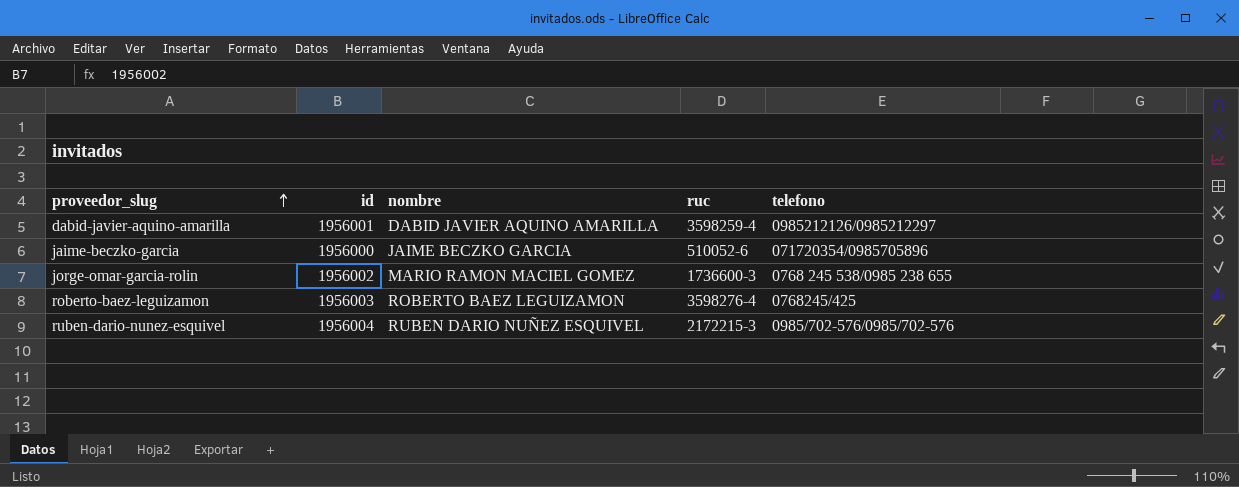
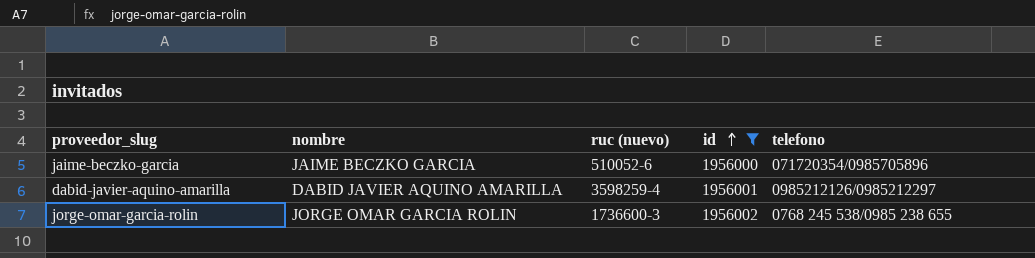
filter: none -> id <= 1956002
row order: proveedor_slug ascending -> id ascending
column name: ruc -> ruc (nuevo)
column id | position: 2 -> 4
jorge-omar-garcia-rolin | nombre: MARIO RAMON MACIEL GOMEZ -> JORGE OMAR GARCIA ROLIN

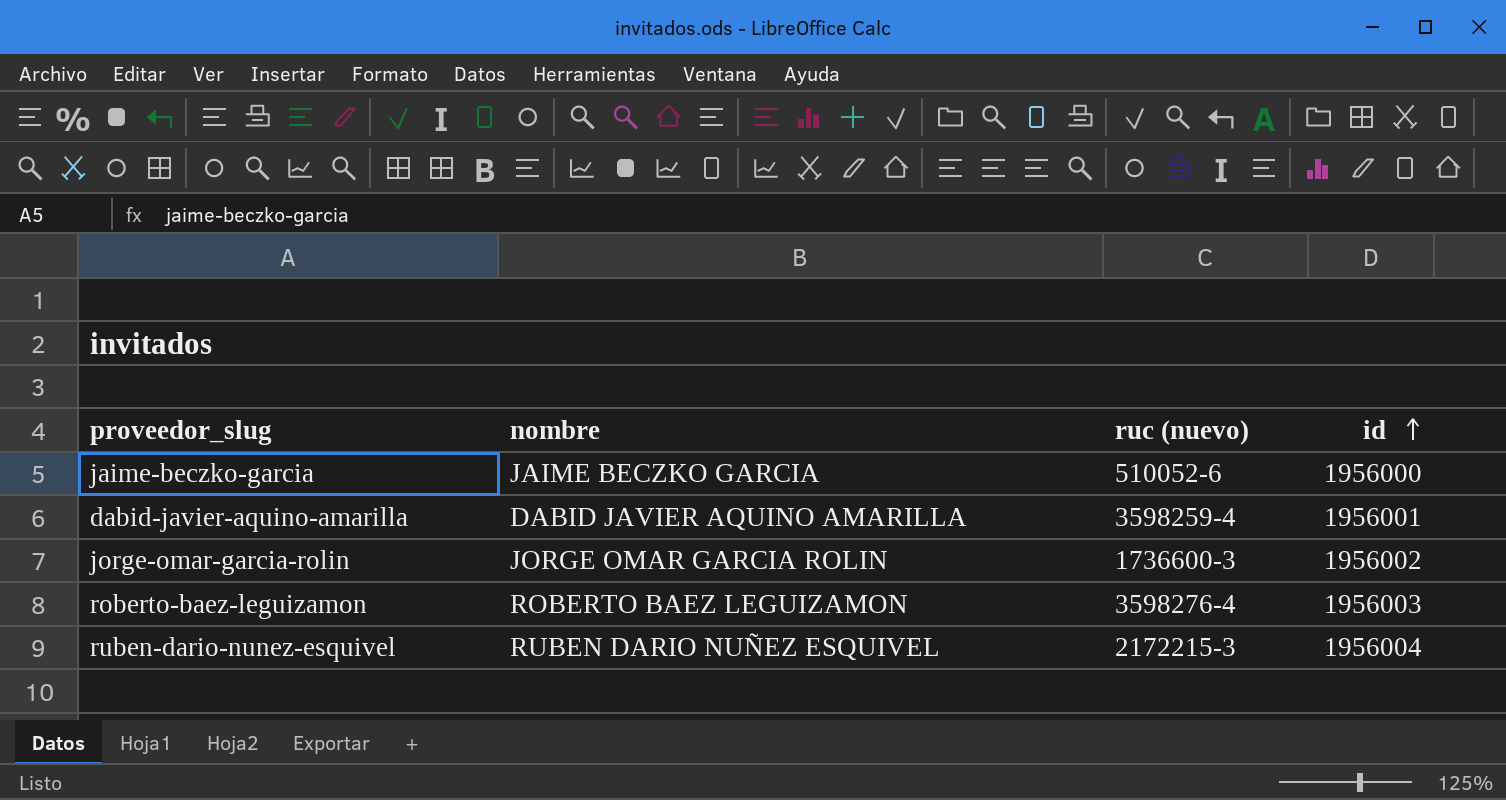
filter: id <= 1956002 -> none
column telefono | position: 5 -> none

